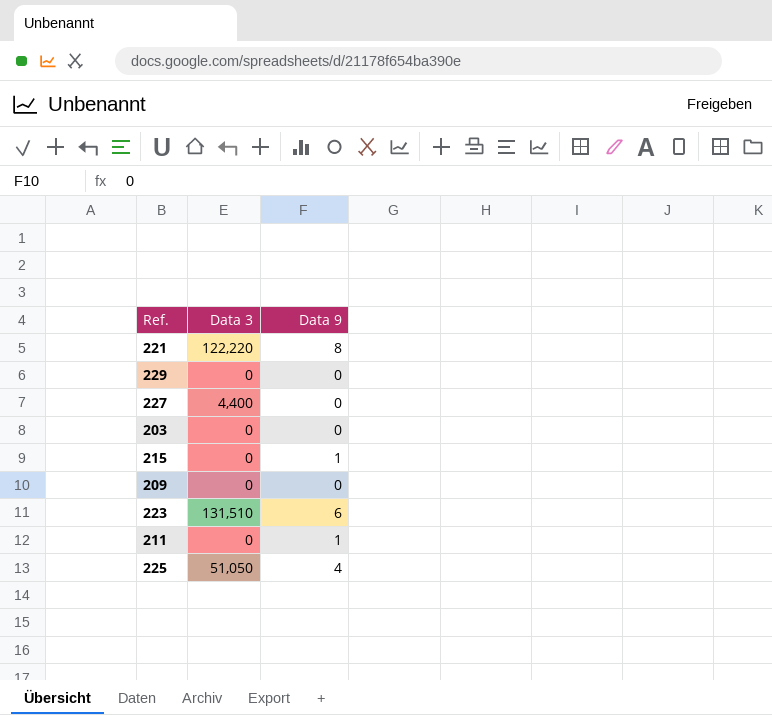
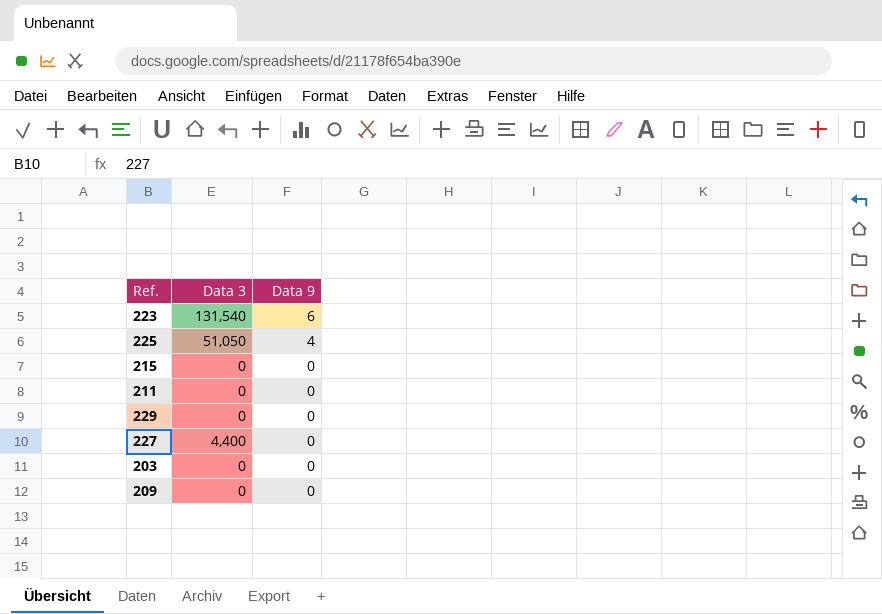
row order: none -> Data 9 descending
row 221: 122,220 | 8 -> none
223 | Data 3: 131,510 -> 131,540
215 | Data 9: 1 -> 0
211 | Data 9: 1 -> 0

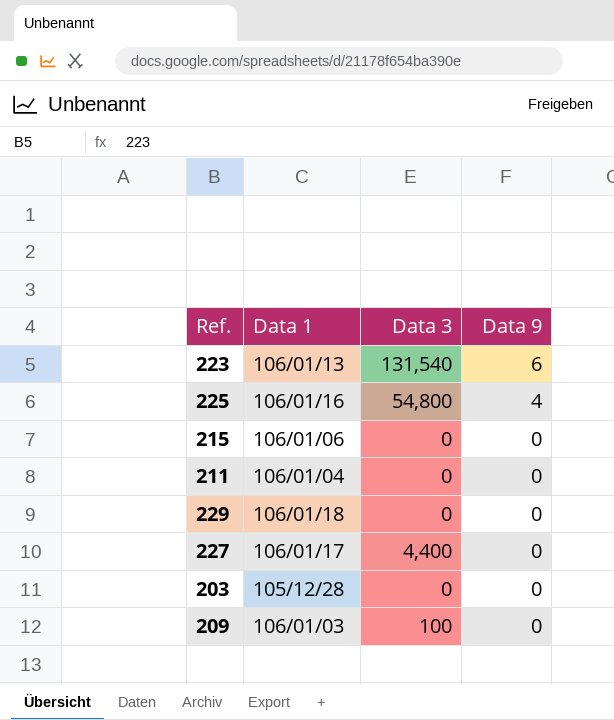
column Data 1 | position: none -> 2
225 | Data 3: 51,050 -> 54,800
209 | Data 3: 0 -> 100

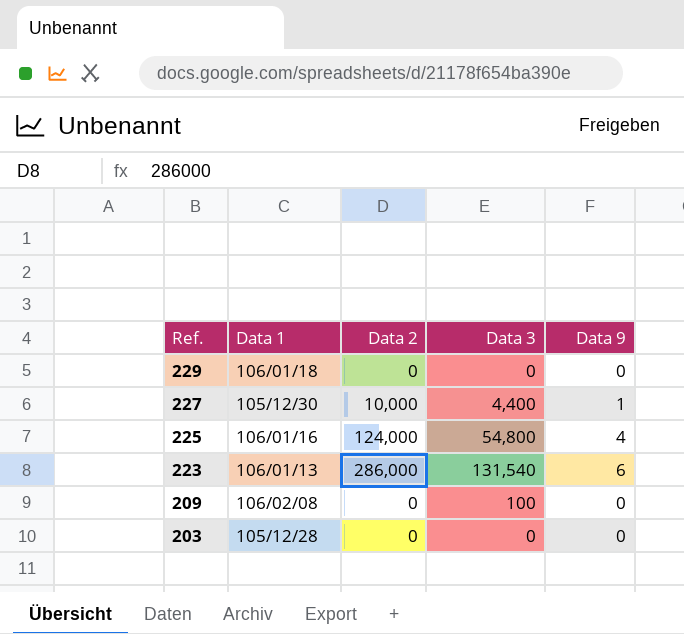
row order: Data 9 descending -> Ref. descending
column Data 2 | position: none -> 3
row 215: 106/01/06 | 0 | 0 -> none
row 211: 106/01/04 | 0 | 0 -> none
227 | Data 1: 106/01/17 -> 105/12/30
227 | Data 9: 0 -> 1
209 | Data 1: 106/01/03 -> 106/02/08

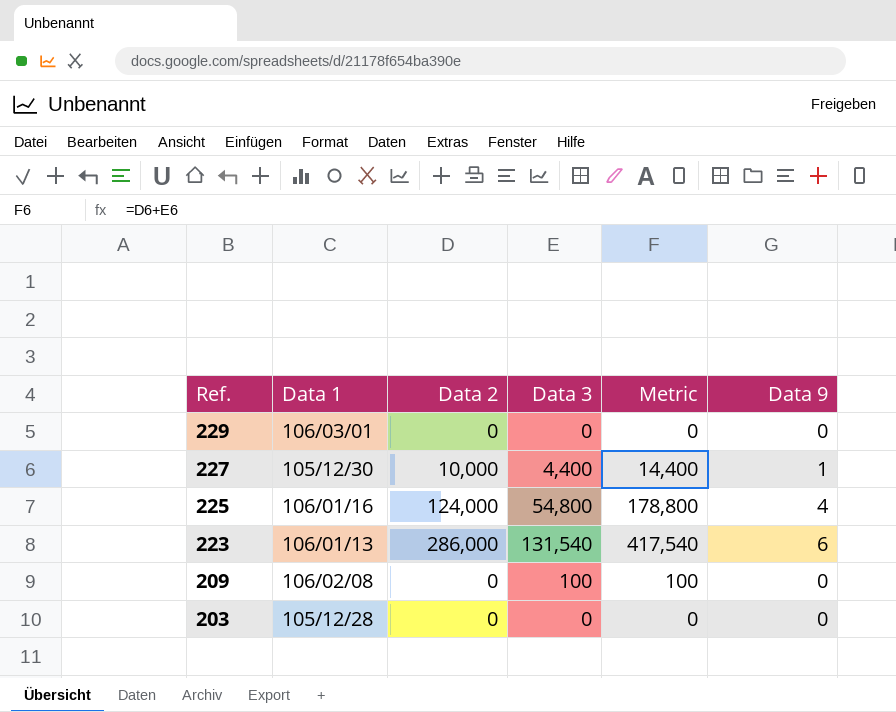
column Metric | formula: none -> [Data 2] + [Data 3]
229 | Data 1: 106/01/18 -> 106/03/01

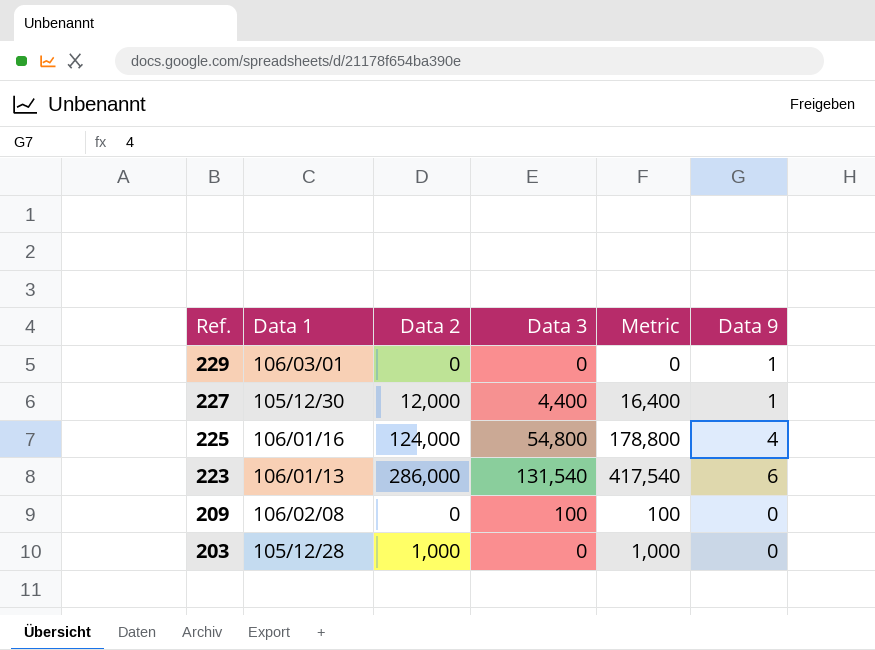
229 | Data 9: 0 -> 1
227 | Data 2: 10,000 -> 12,000
227 | Metric: 14,400 -> 16,400
203 | Data 2: 0 -> 1,000
203 | Metric: 0 -> 1,000

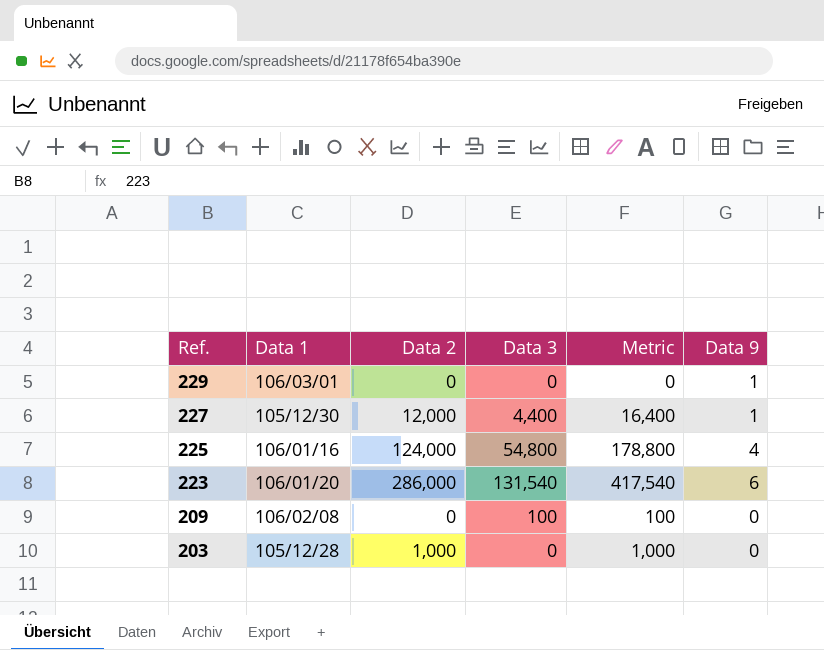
223 | Data 1: 106/01/13 -> 106/01/20

